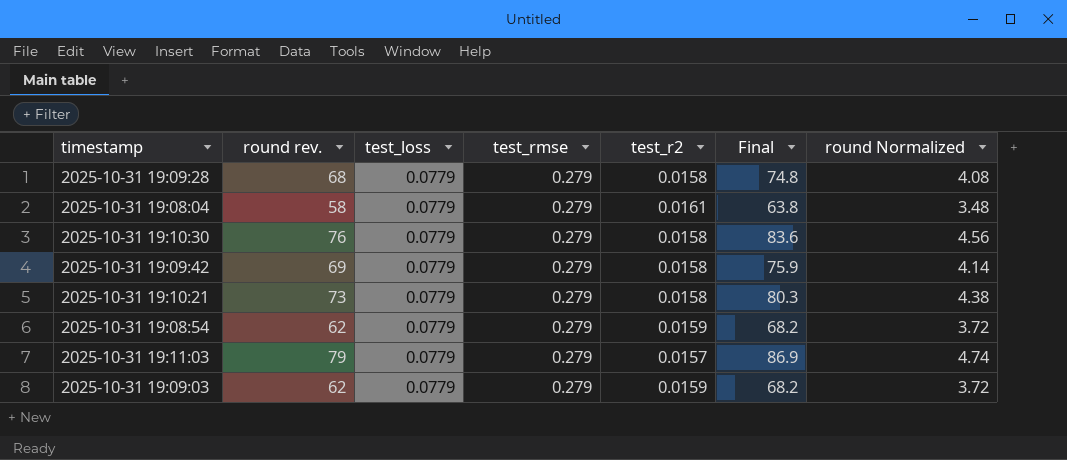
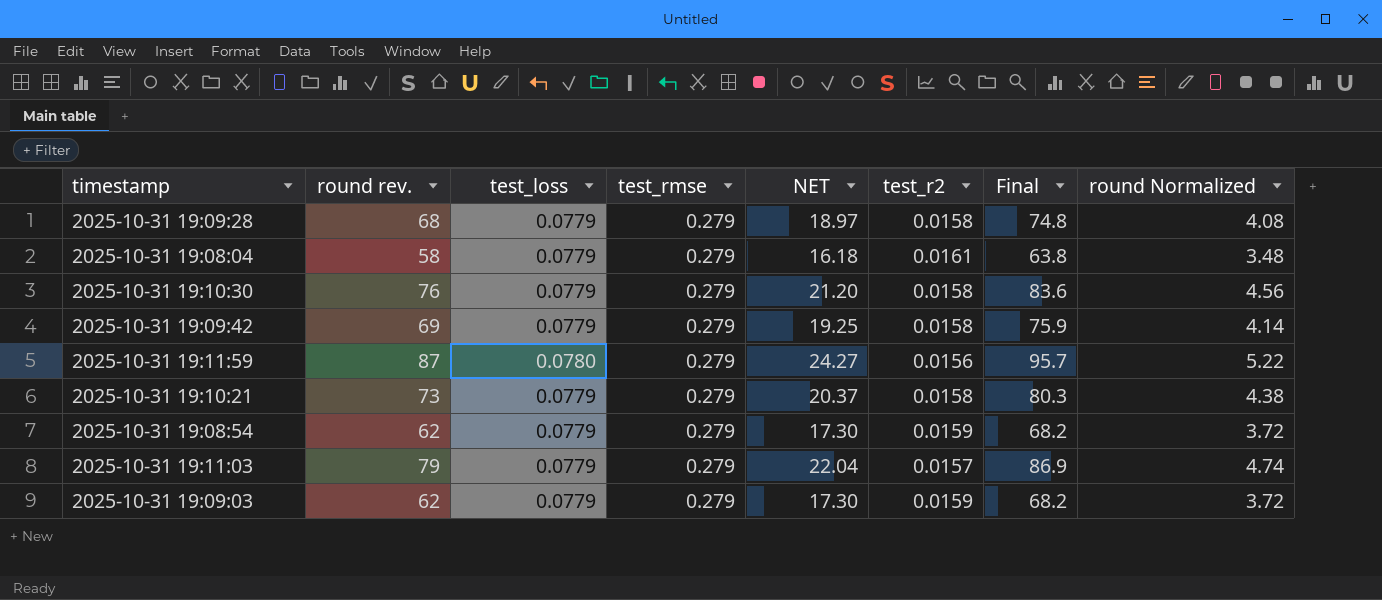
column NET | formula: none -> [round rev.] * [test_rmse]
row 2025-10-31 19:11:59: none -> 87 | 0.0780 | 0.279 | 24.27 | 0.0156 | 95.7 | 5.22

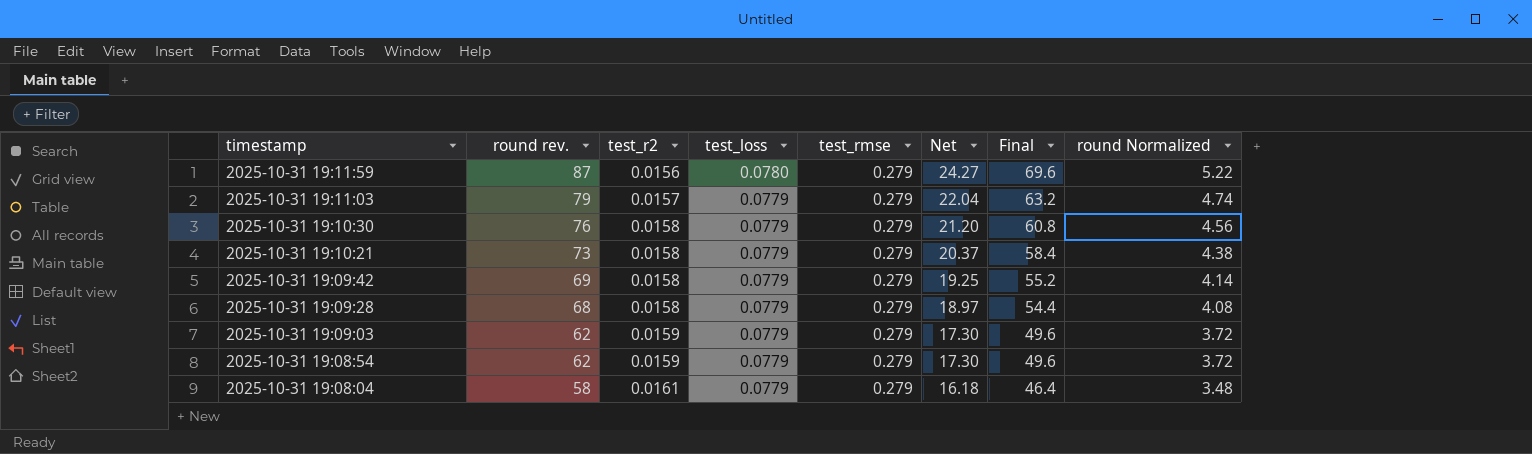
row order: none -> timestamp descending
column test_r2 | position: 6 -> 3
column name: NET -> Net
column Final | formula: [round rev.] * 1.1 -> [round rev.] * 0.8

